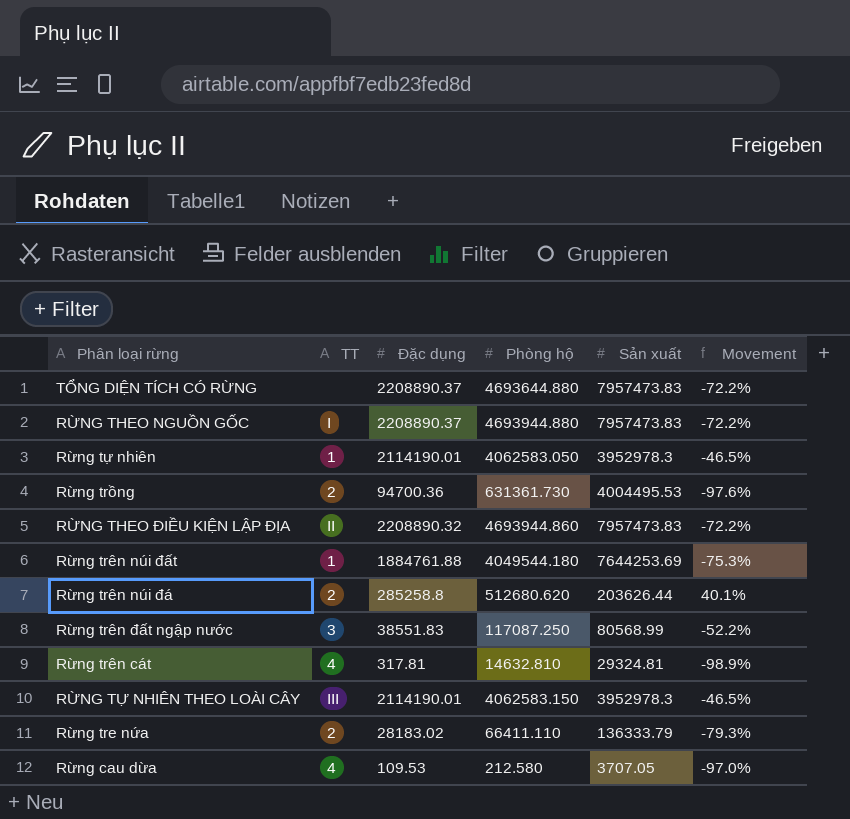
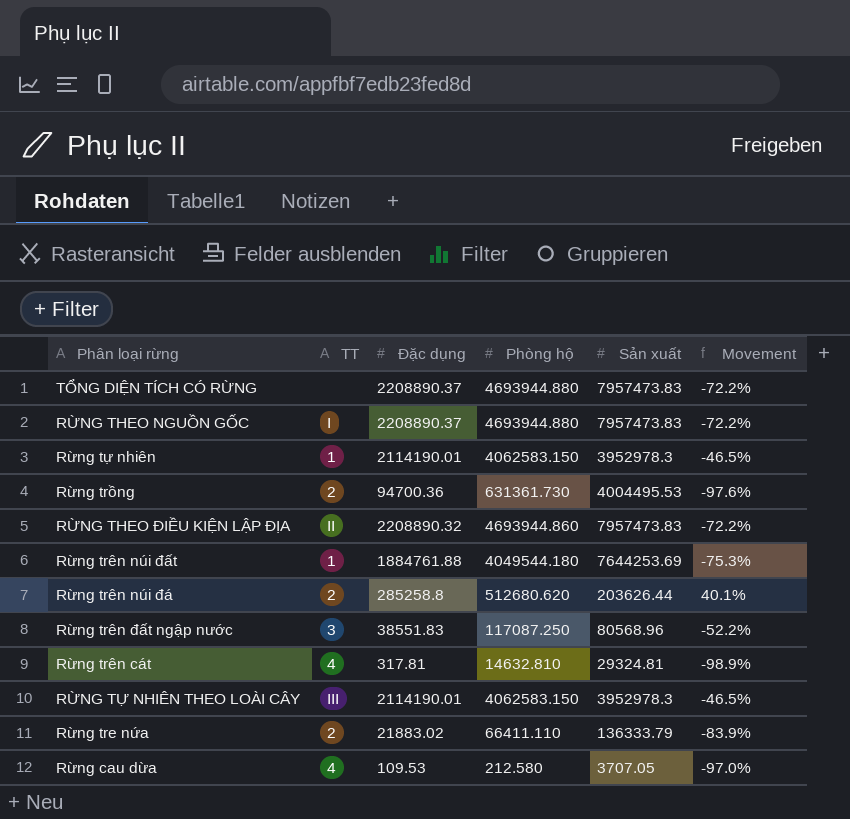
TỔNG DIỆN TÍCH CÓ RỪNG | Phòng hộ: 4693644.880 -> 4693944.880
Rừng tự nhiên | Phòng hộ: 4062583.050 -> 4062583.150
Rừng trên đất ngập nước | Sản xuất: 80568.99 -> 80568.96
Rừng tre nứa | Đặc dụng: 28183.02 -> 21883.02
Rừng tre nứa | Movement: -79.3% -> -83.9%

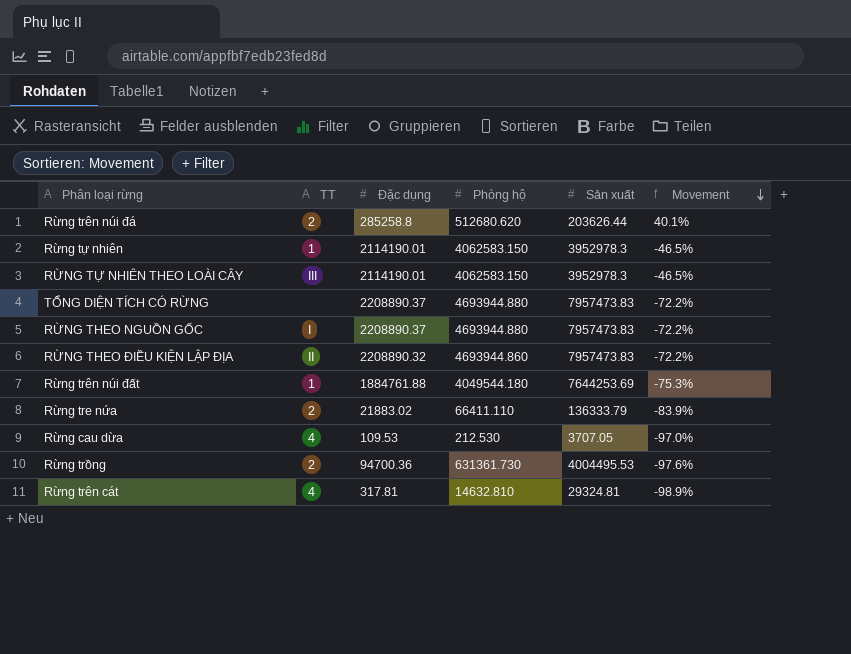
row order: none -> Movement descending
row Rừng trên đất ngập nước: 3 | 38551.83 | 117087.250 | 80568.96 | -52.2% -> none
Rừng cau dừa | Phòng hộ: 212.580 -> 212.530

